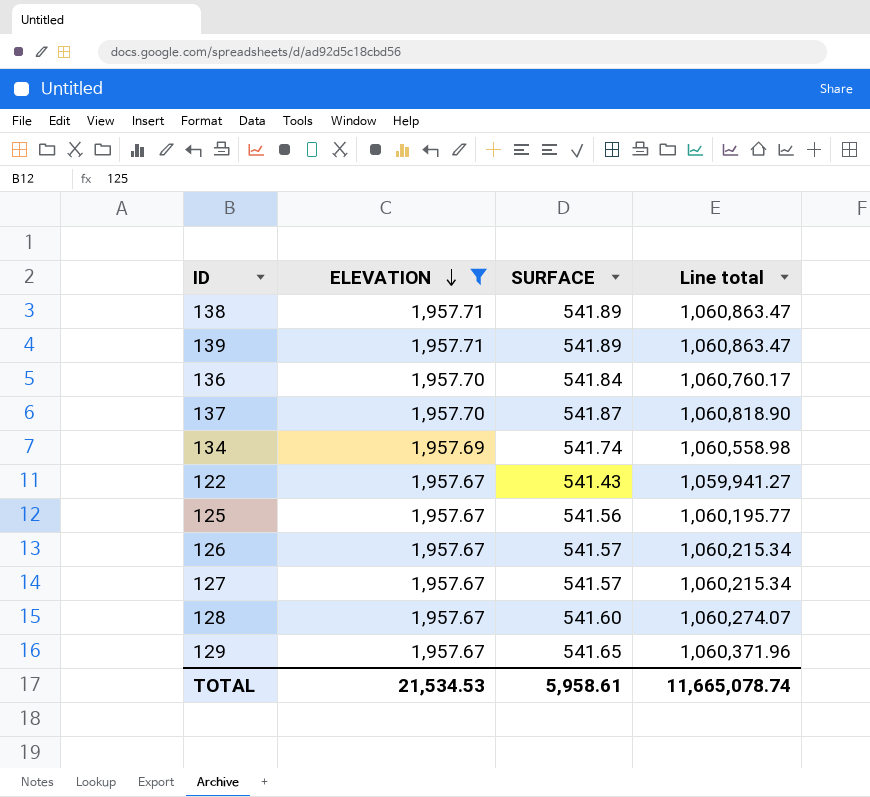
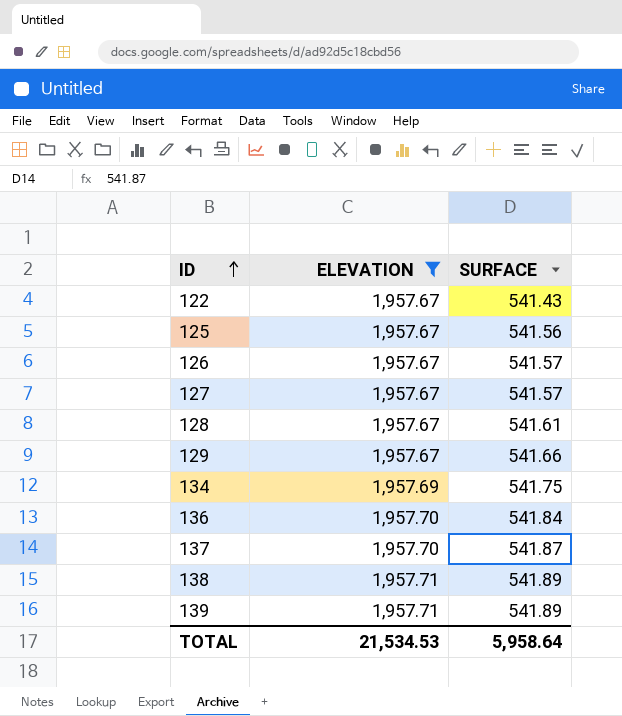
row order: ELEVATION descending -> ID ascending
column Line total | formula: [ELEVATION] * [SURFACE] -> none
128 | SURFACE: 541.60 -> 541.61
129 | SURFACE: 541.65 -> 541.66
134 | SURFACE: 541.74 -> 541.75
TOTAL | SURFACE: 5,958.61 -> 5,958.64

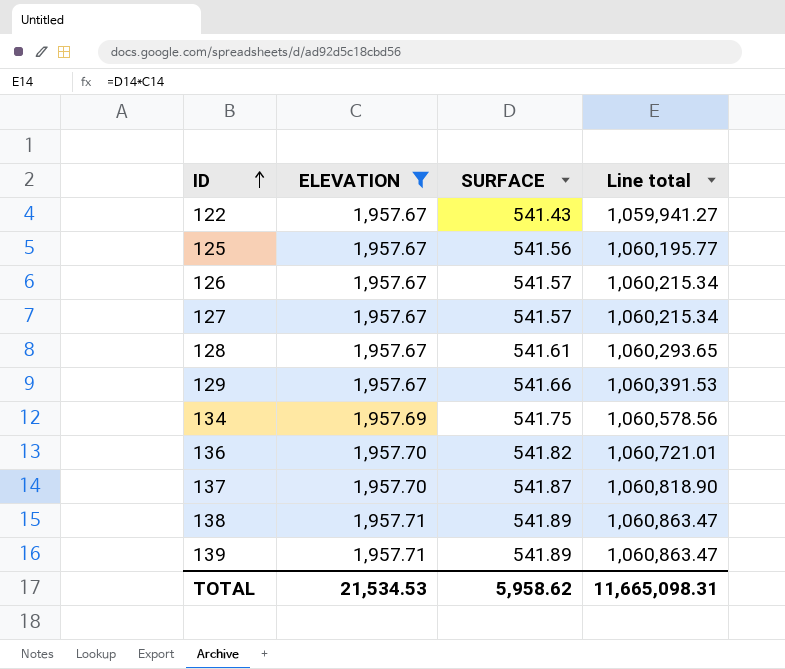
column Line total | formula: none -> [ELEVATION] * [SURFACE]
136 | SURFACE: 541.84 -> 541.82
TOTAL | SURFACE: 5,958.64 -> 5,958.62

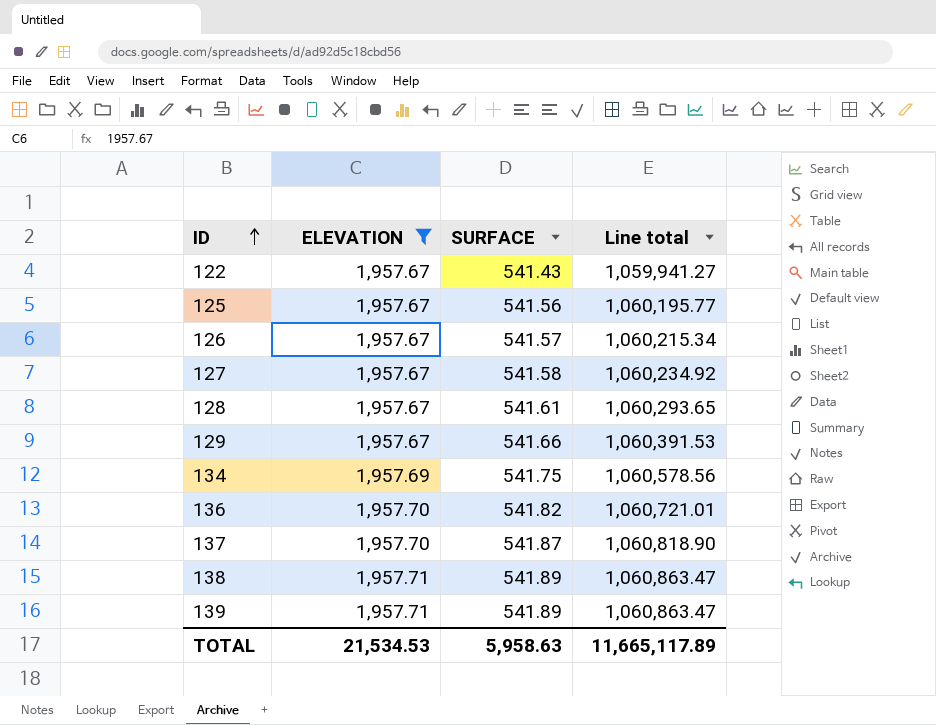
127 | SURFACE: 541.57 -> 541.58
127 | Line total: 1,060,215.34 -> 1,060,234.92
TOTAL | SURFACE: 5,958.62 -> 5,958.63
TOTAL | Line total: 11,665,098.31 -> 11,665,117.89

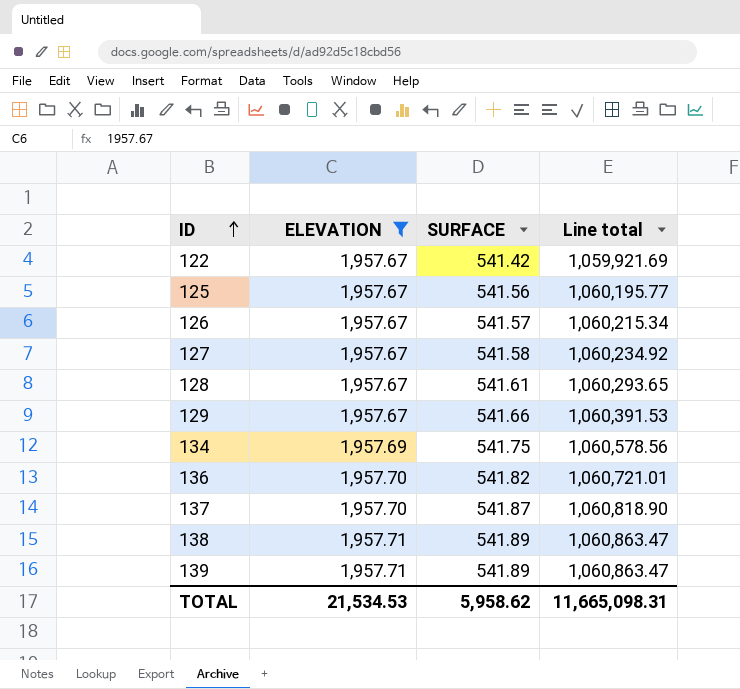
122 | SURFACE: 541.43 -> 541.42
122 | Line total: 1,059,941.27 -> 1,059,921.69
TOTAL | SURFACE: 5,958.63 -> 5,958.62
TOTAL | Line total: 11,665,117.89 -> 11,665,098.31

